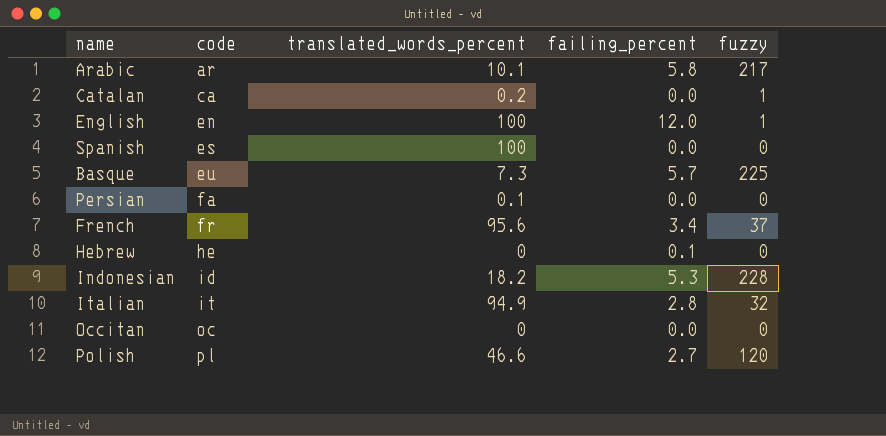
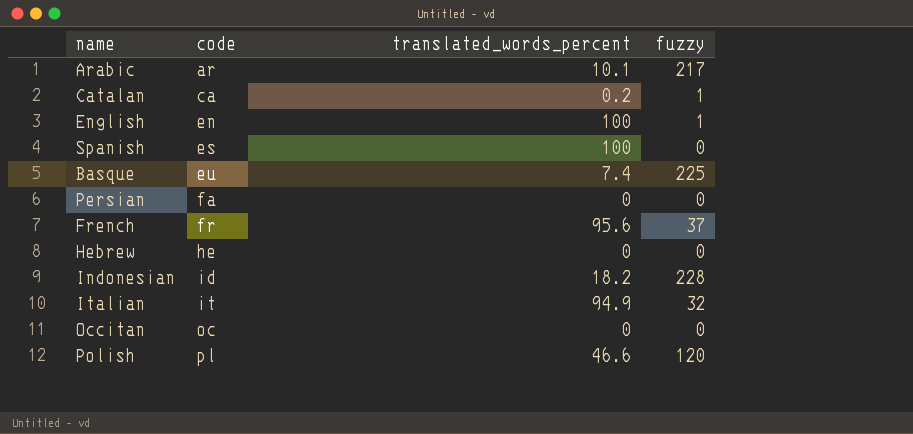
column failing_percent | position: 4 -> none
Basque | translated_words_percent: 7.3 -> 7.4
Persian | translated_words_percent: 0.1 -> 0

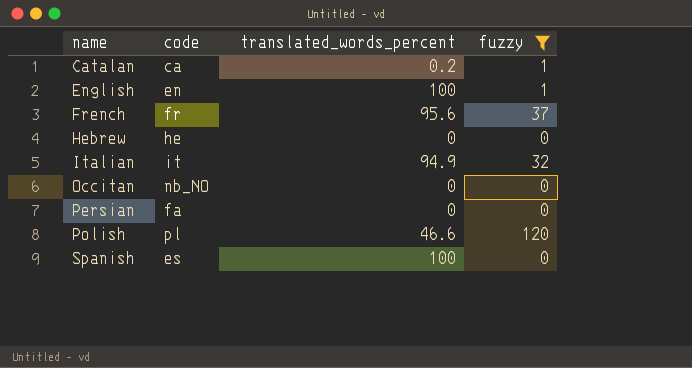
filter: none -> fuzzy <= 120
row order: code ascending -> name ascending
Occitan | code: oc -> nb_NO

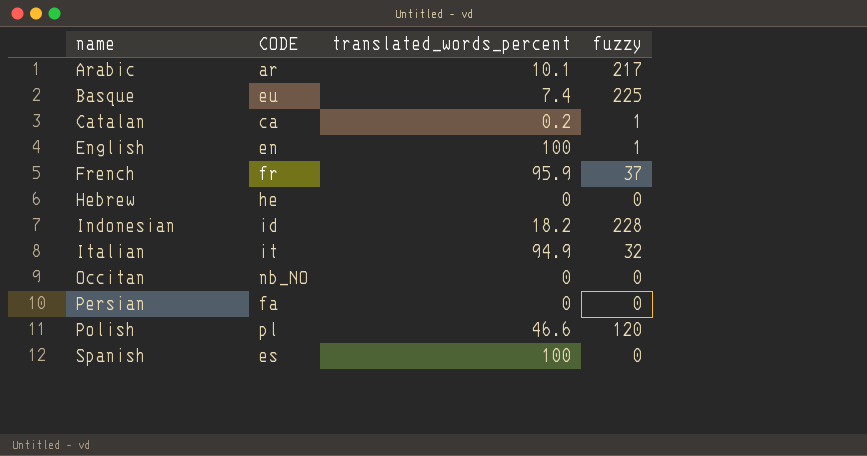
filter: fuzzy <= 120 -> none
column name: code -> CODE
French | translated_words_percent: 95.6 -> 95.9

